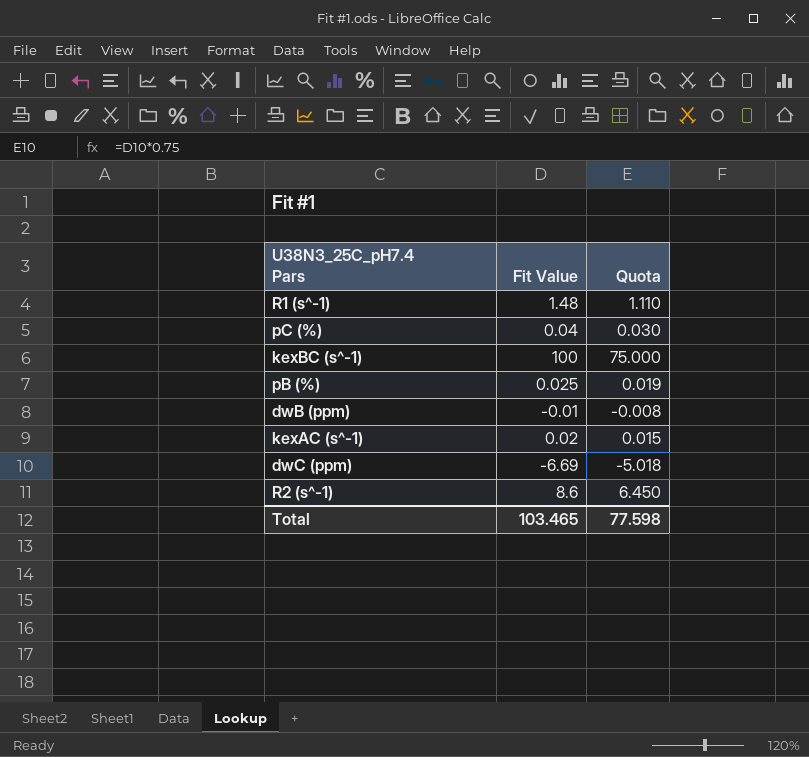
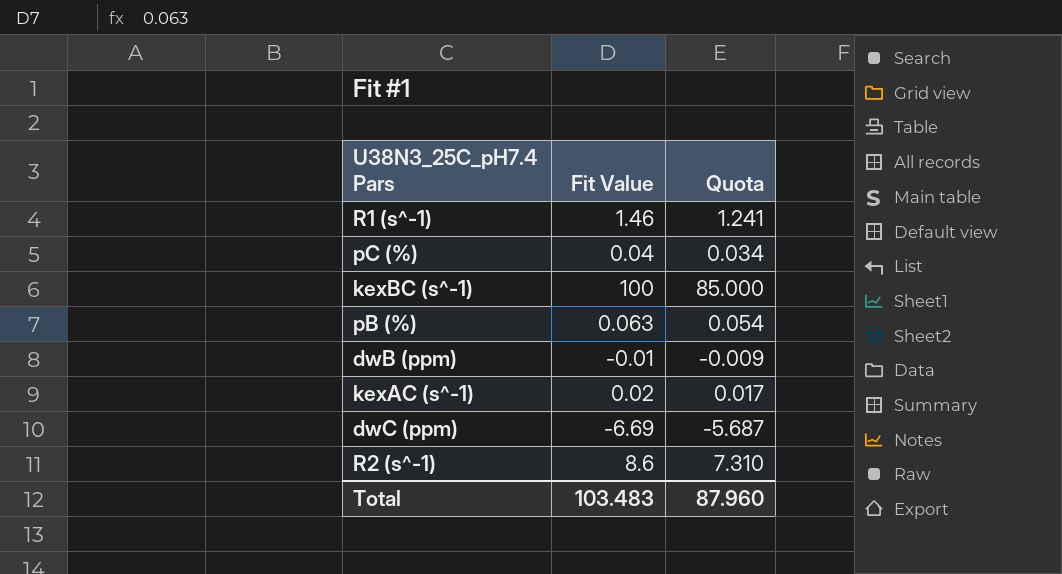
column Quota | formula: [Fit Value] * 0.75 -> [Fit Value] * 0.85
R1 (s^-1) | Fit Value: 1.48 -> 1.46
pB (%) | Fit Value: 0.025 -> 0.063
Total | Fit Value: 103.465 -> 103.483
Total | Quota: 77.598 -> 87.960

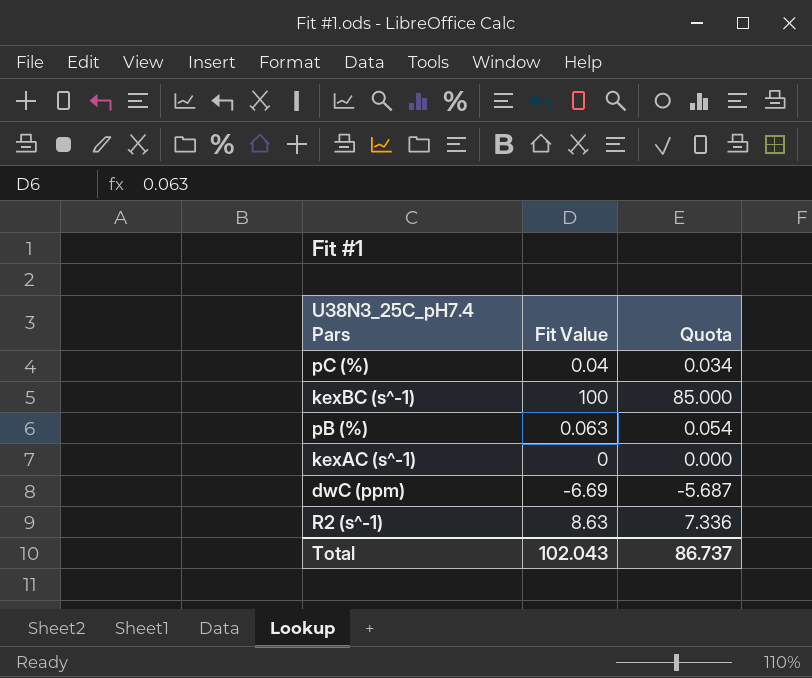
row R1 (s^-1): 1.46 | 1.241 -> none
row dwB (ppm): -0.01 | -0.009 -> none
kexAC (s^-1) | Fit Value: 0.02 -> 0
kexAC (s^-1) | Quota: 0.017 -> 0.000
R2 (s^-1) | Fit Value: 8.6 -> 8.63
R2 (s^-1) | Quota: 7.310 -> 7.336
Total | Fit Value: 103.483 -> 102.043
Total | Quota: 87.960 -> 86.737

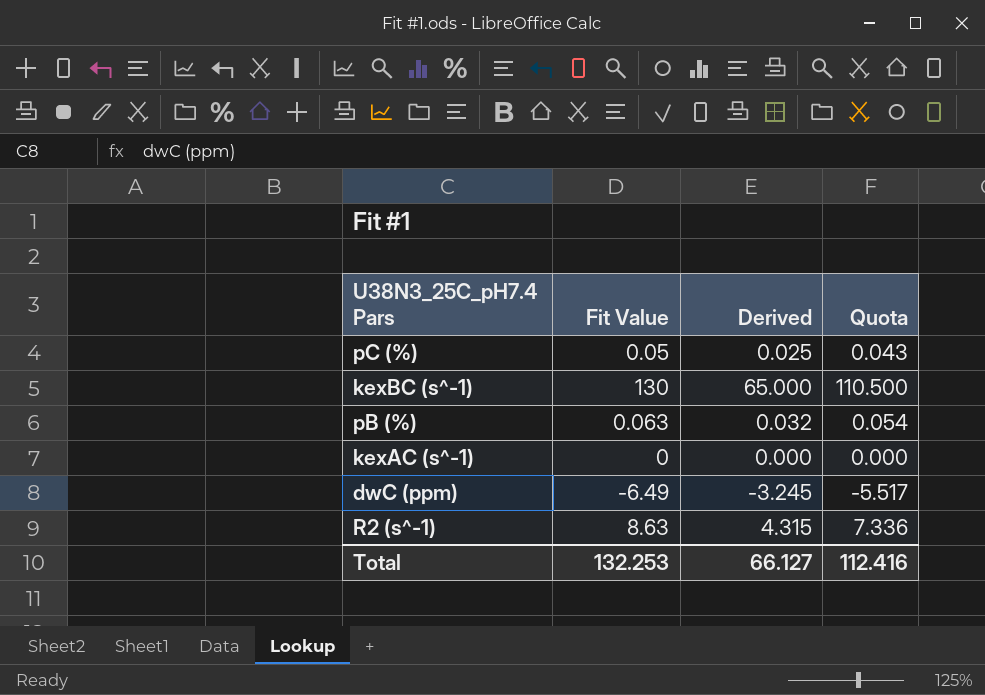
column Derived | formula: none -> [Fit Value] * 0.5
pC (%) | Fit Value: 0.04 -> 0.05
pC (%) | Quota: 0.034 -> 0.043
kexBC (s^-1) | Fit Value: 100 -> 130
kexBC (s^-1) | Quota: 85.000 -> 110.500
dwC (ppm) | Fit Value: -6.69 -> -6.49
dwC (ppm) | Quota: -5.687 -> -5.517
Total | Fit Value: 102.043 -> 132.253
Total | Quota: 86.737 -> 112.416

